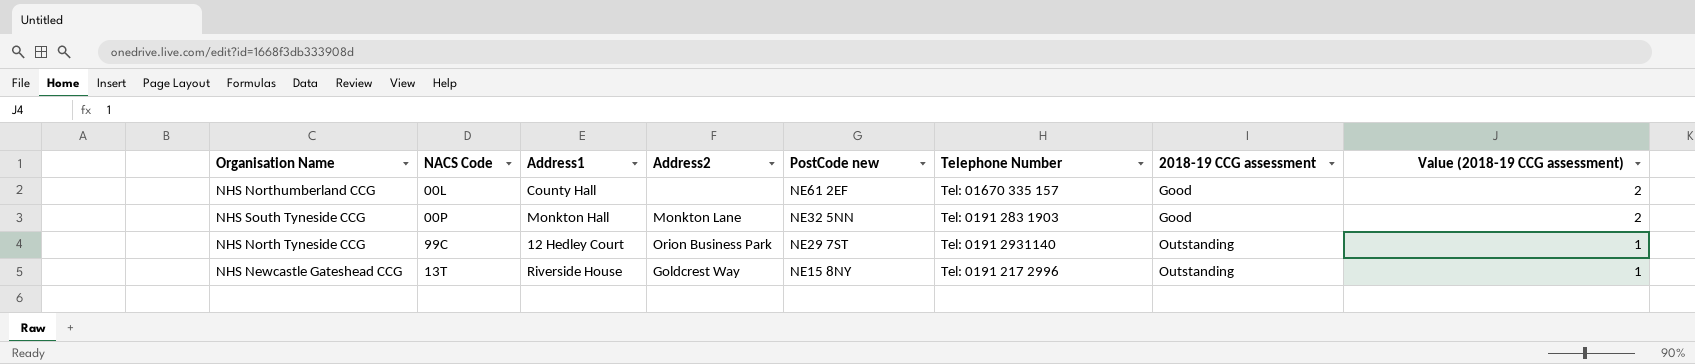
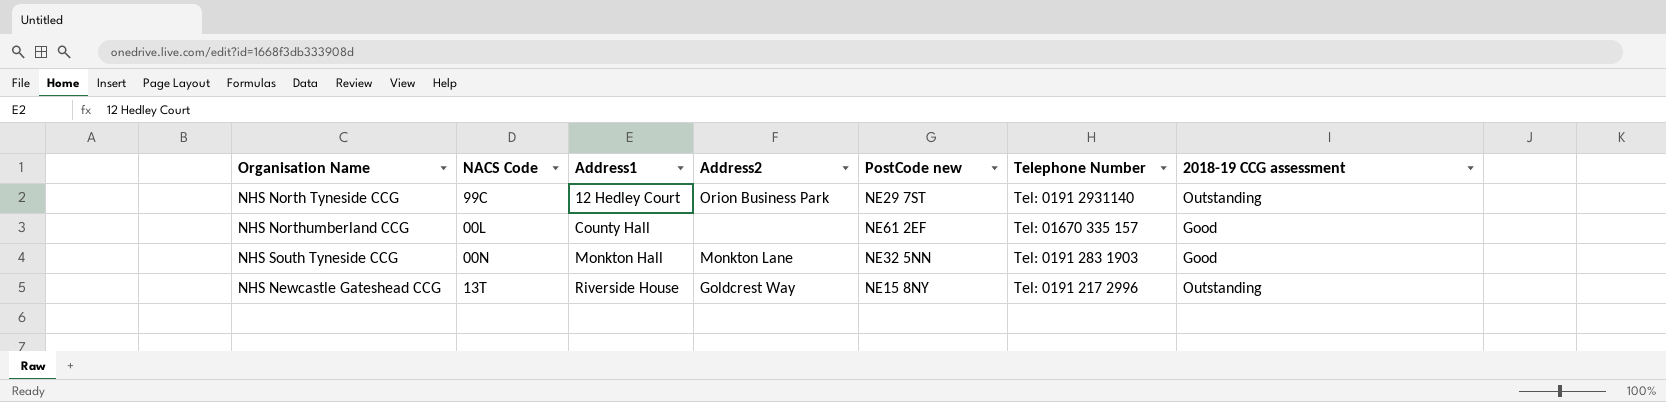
row order: PostCode new descending -> Address1 ascending
column Value (2018-19 CCG assessment) | position: 8 -> none
NHS South Tyneside CCG | NACS Code: 00P -> 00N

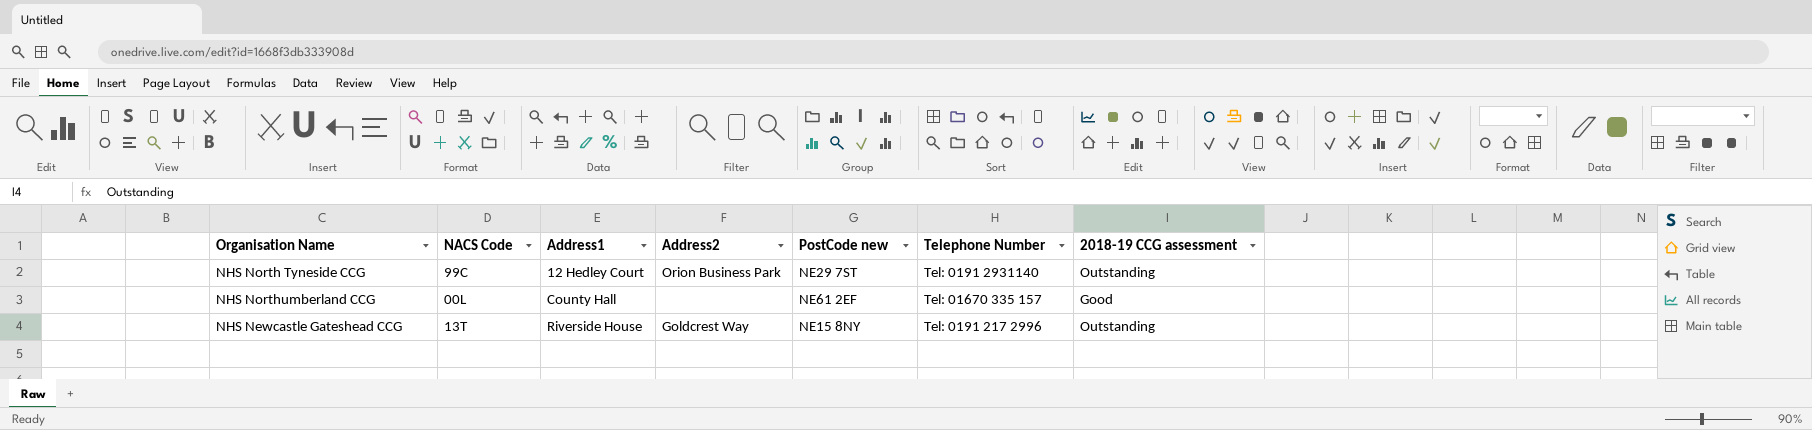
row NHS South Tyneside CCG: 00N | Monkton Hall | Monkton Lane | NE32 5NN | Tel: 0191 283 1903 | Good -> none

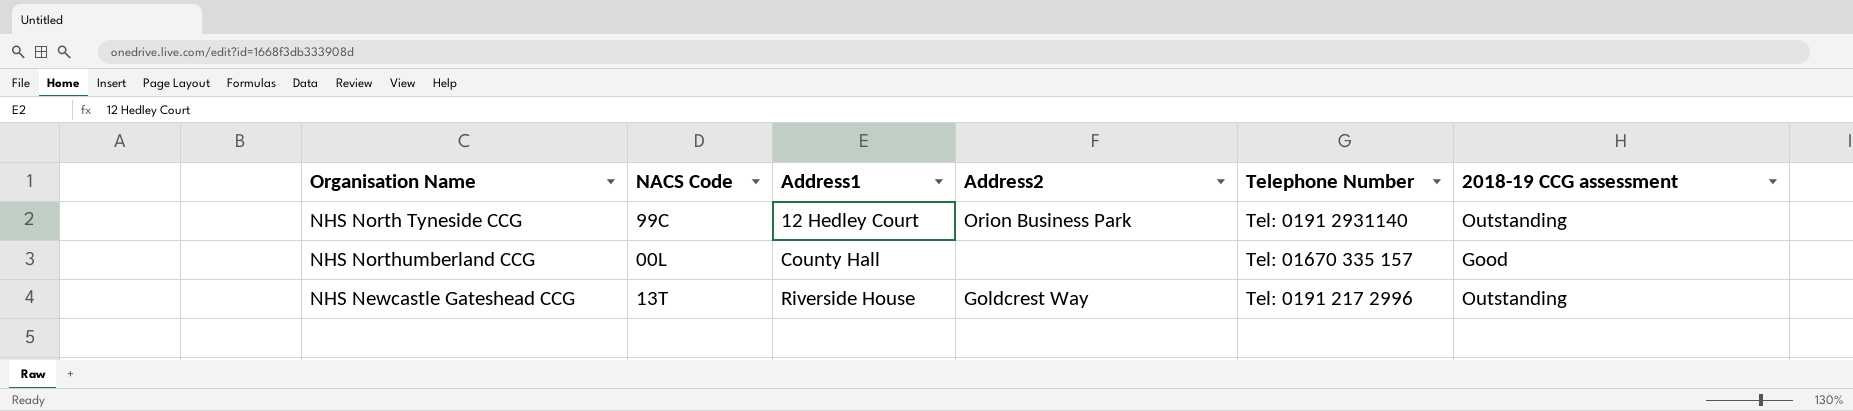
column PostCode new | position: 5 -> none

